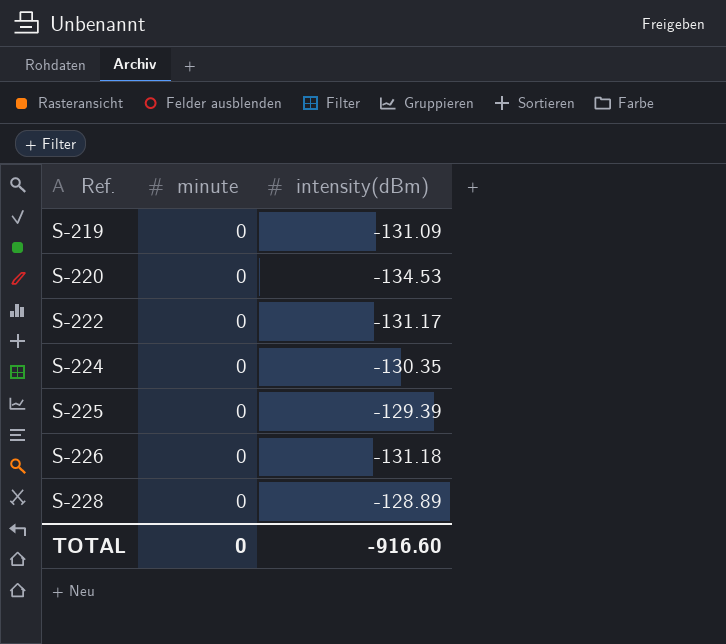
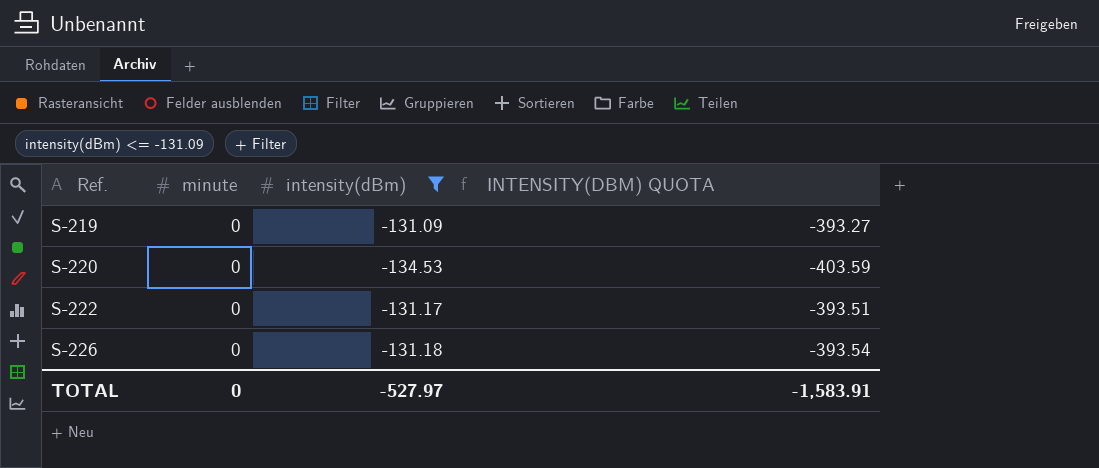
filter: none -> intensity(dBm) <= -131.09
column INTENSITY(DBM) QUOTA | formula: none -> [intensity(dBm)] * 3
TOTAL | intensity(dBm): -916.60 -> -527.97

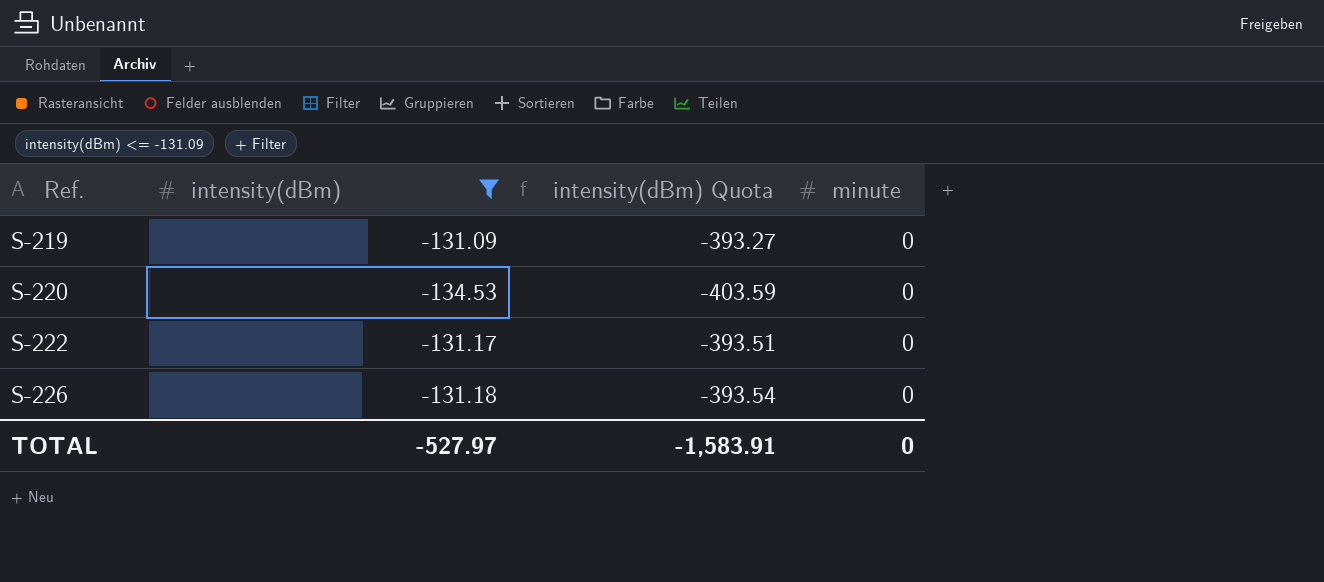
column name: INTENSITY(DBM) QUOTA -> intensity(dBm) Quota
column minute | position: 2 -> 4

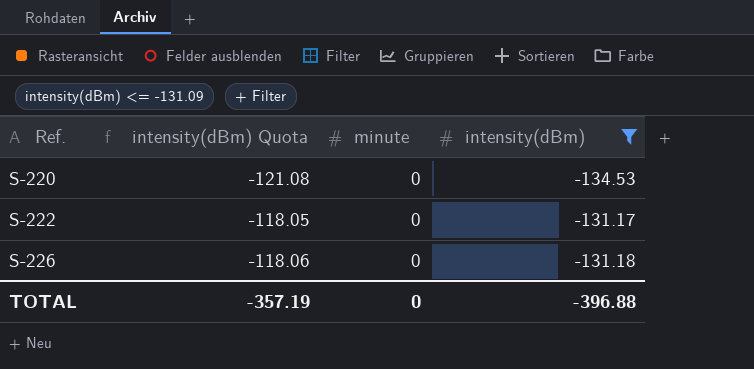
column intensity(dBm) Quota | formula: [intensity(dBm)] * 3 -> [intensity(dBm)] * 0.9
column intensity(dBm) | position: 2 -> 4
row S-219: -131.09 | -393.27 | 0 -> none
TOTAL | intensity(dBm) Quota: -1,583.91 -> -357.19
TOTAL | intensity(dBm): -527.97 -> -396.88

